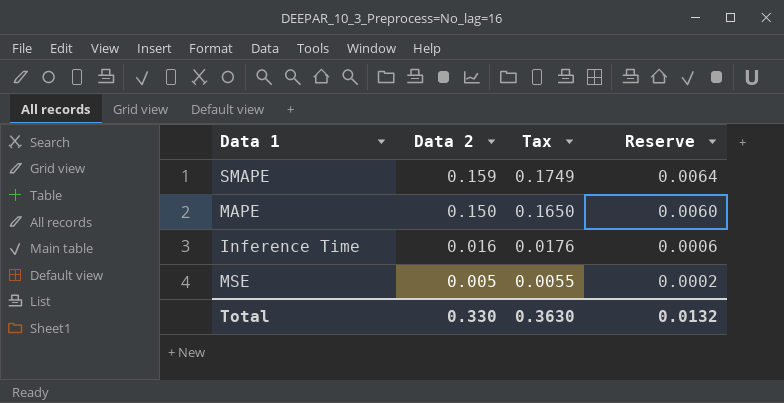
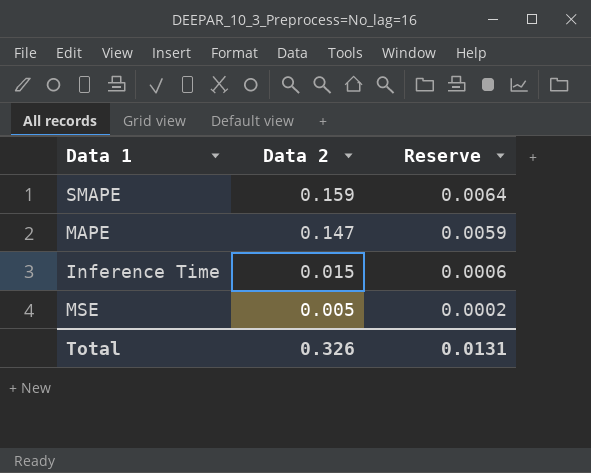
column Tax | formula: [Data 2] * 1.1 -> none
MAPE | Data 2: 0.150 -> 0.147
MAPE | Reserve: 0.0060 -> 0.0059
Inference Time | Data 2: 0.016 -> 0.015
Total | Data 2: 0.330 -> 0.326
Total | Reserve: 0.0132 -> 0.0131

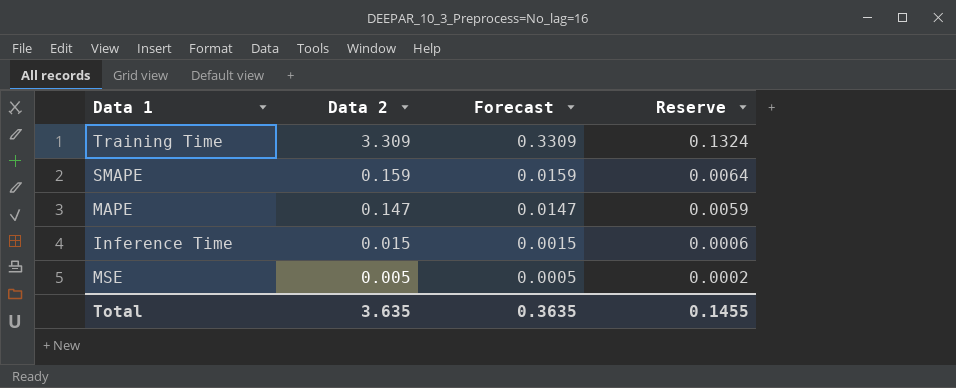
column Forecast | formula: none -> [Data 2] * 0.1
row Training Time: none -> 3.309 | 0.3309 | 0.1324
Total | Data 2: 0.326 -> 3.635
Total | Reserve: 0.0131 -> 0.1455

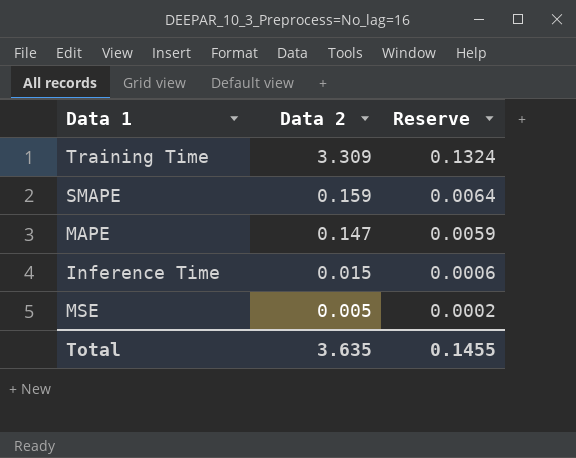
column Forecast | formula: [Data 2] * 0.1 -> none

